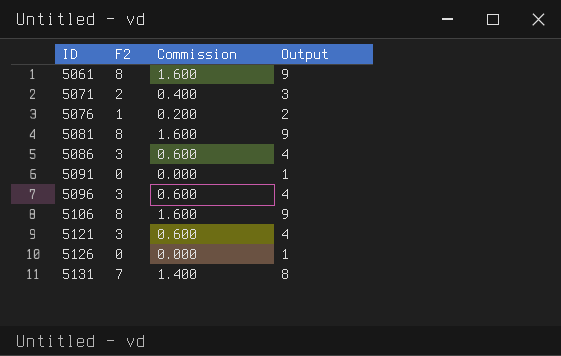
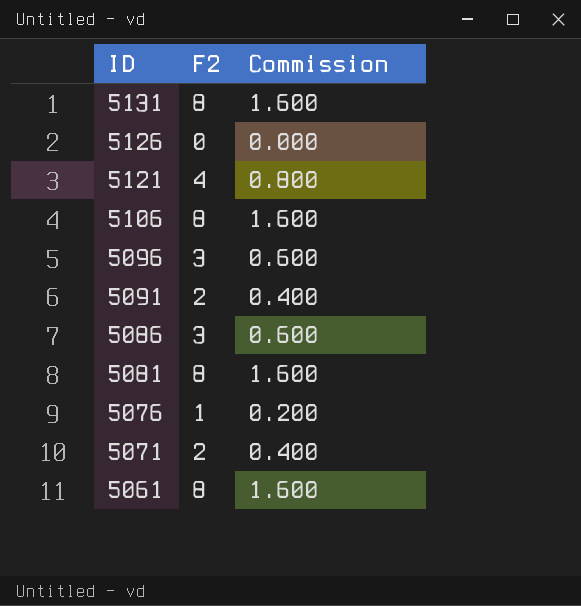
row order: ID ascending -> ID descending
column Output | formula: [F2] + 1 -> none
5131 | F2: 7 -> 8
5131 | Commission: 1.400 -> 1.600
5121 | F2: 3 -> 4
5121 | Commission: 0.600 -> 0.800
5091 | F2: 0 -> 2
5091 | Commission: 0.000 -> 0.400

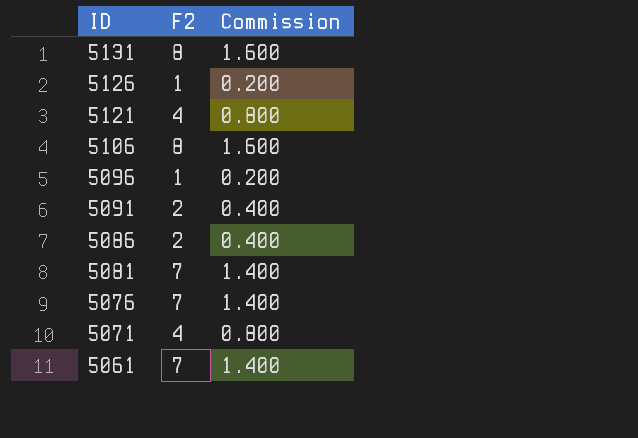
5126 | F2: 0 -> 1
5126 | Commission: 0.000 -> 0.200
5096 | F2: 3 -> 1
5096 | Commission: 0.600 -> 0.200
5086 | F2: 3 -> 2
5086 | Commission: 0.600 -> 0.400
5081 | F2: 8 -> 7
5081 | Commission: 1.600 -> 1.400
5076 | F2: 1 -> 7
5076 | Commission: 0.200 -> 1.400
5071 | F2: 2 -> 4
5071 | Commission: 0.400 -> 0.800
5061 | F2: 8 -> 7
5061 | Commission: 1.600 -> 1.400

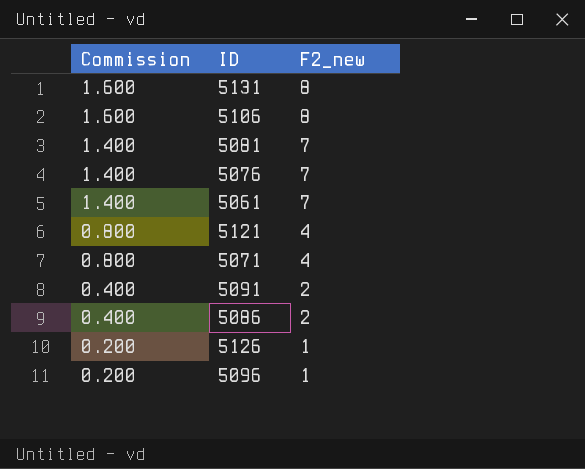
row order: ID descending -> Commission descending
column Commission | position: 3 -> 1
column name: F2 -> F2_new

